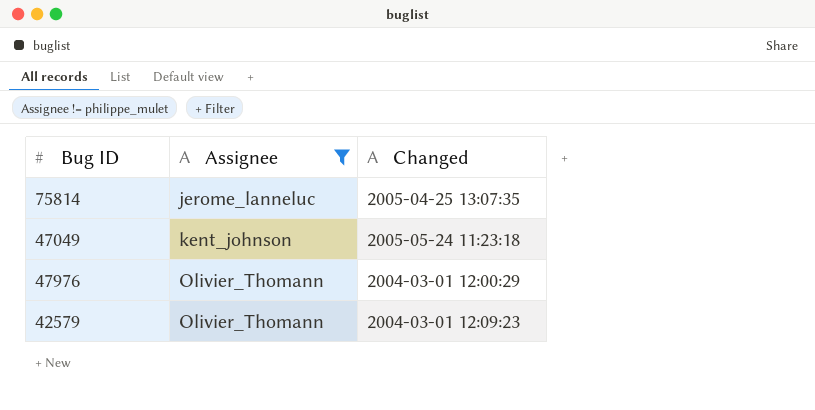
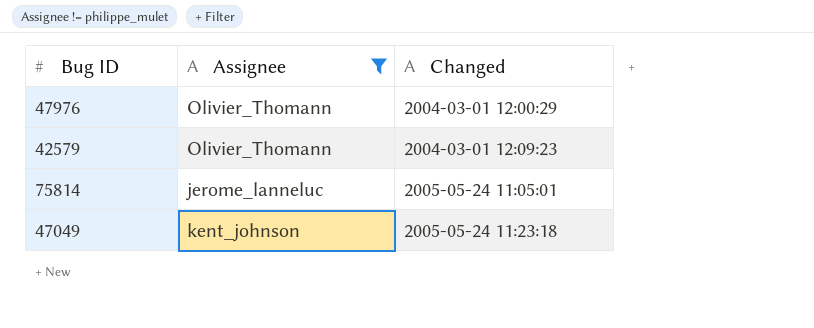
row order: Assignee ascending -> Changed ascending
75814 | Changed: 2005-04-25 13:07:35 -> 2005-05-24 11:05:01

